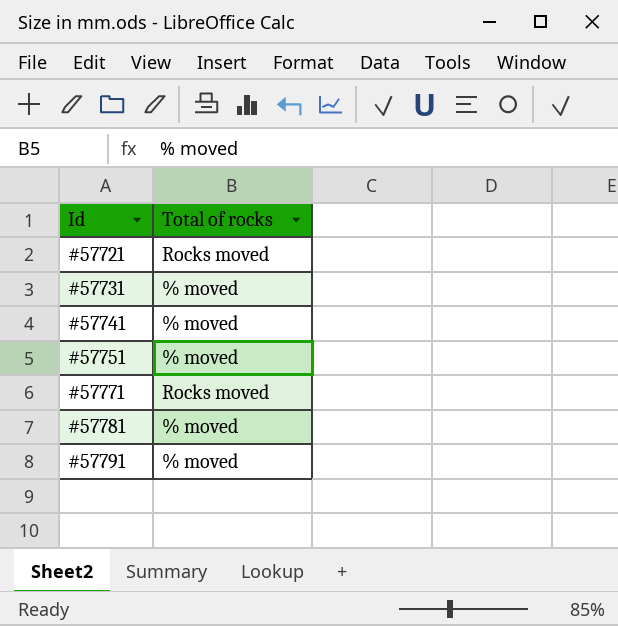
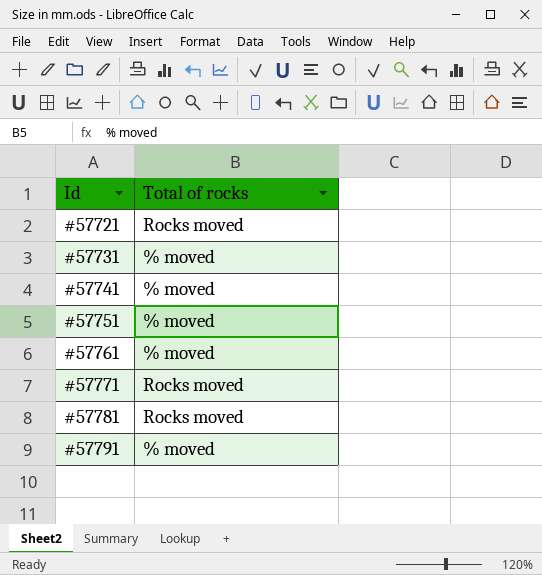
row #57761: none -> % moved
#57781 | Total of rocks: % moved -> Rocks moved

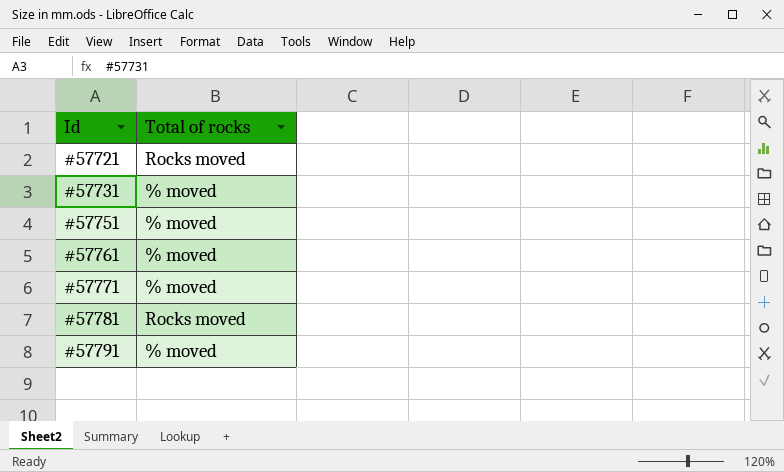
row #57741: % moved -> none
#57771 | Total of rocks: Rocks moved -> % moved

